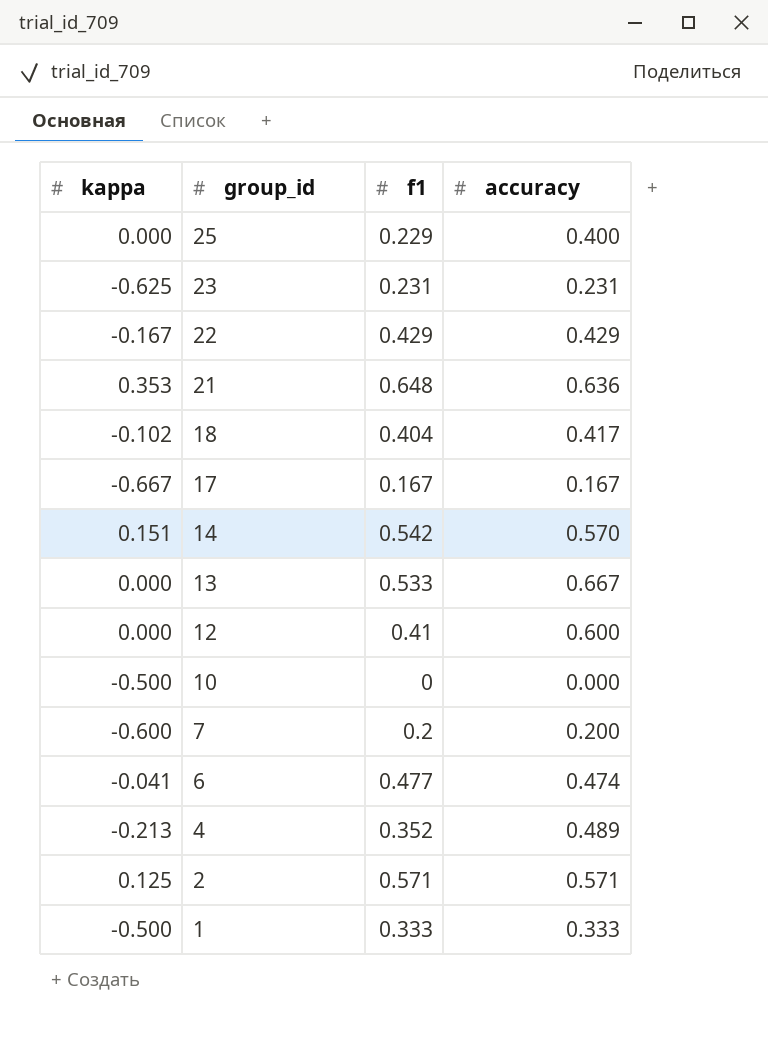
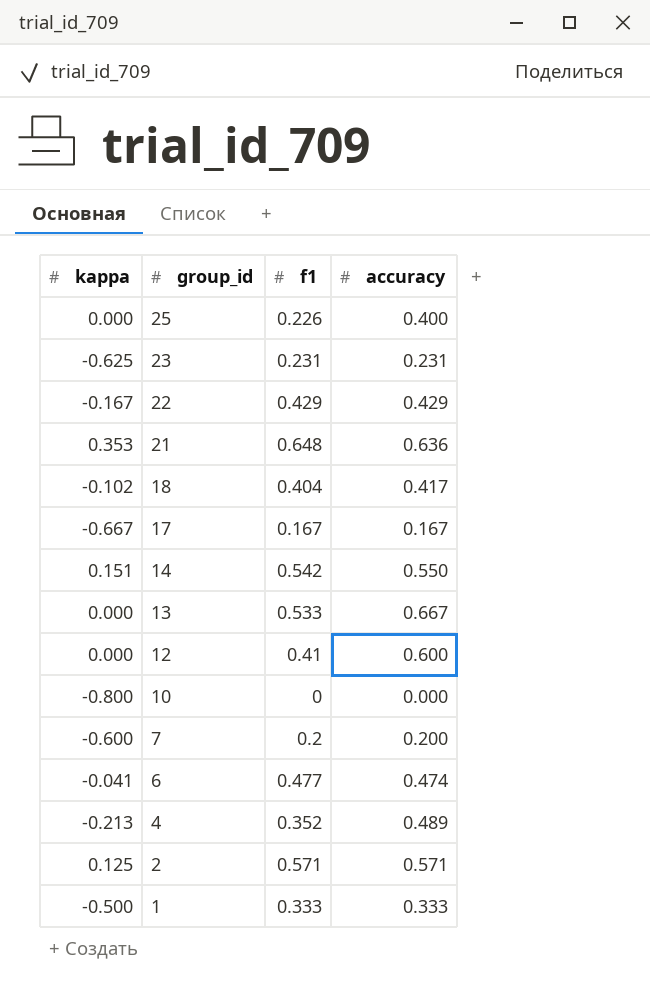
25 | f1: 0.229 -> 0.226
14 | accuracy: 0.570 -> 0.550
10 | kappa: -0.500 -> -0.800

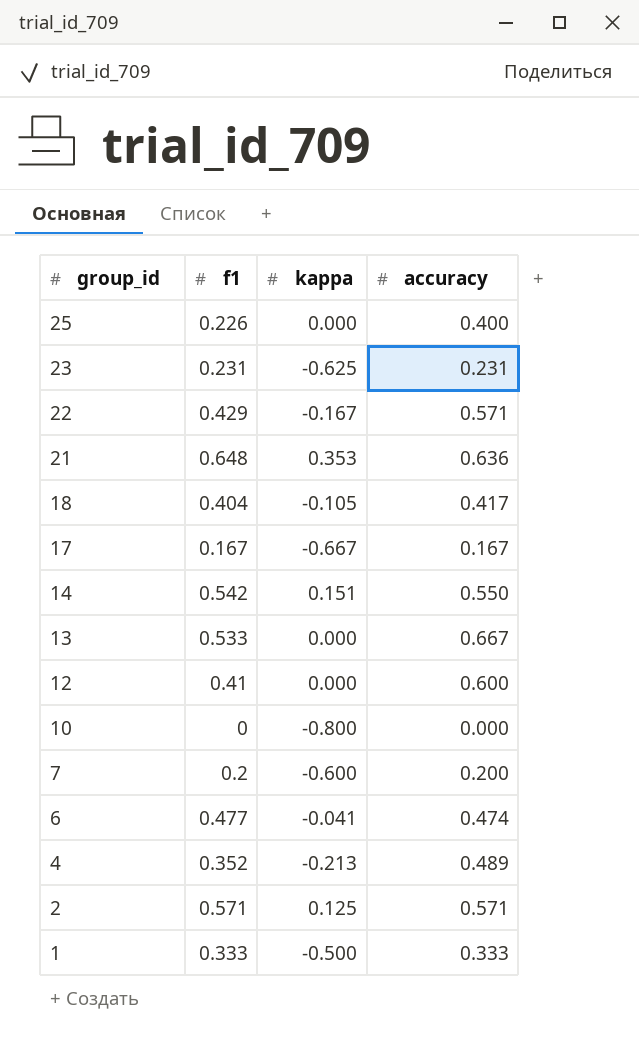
column kappa | position: 1 -> 3
22 | accuracy: 0.429 -> 0.571
18 | kappa: -0.102 -> -0.105

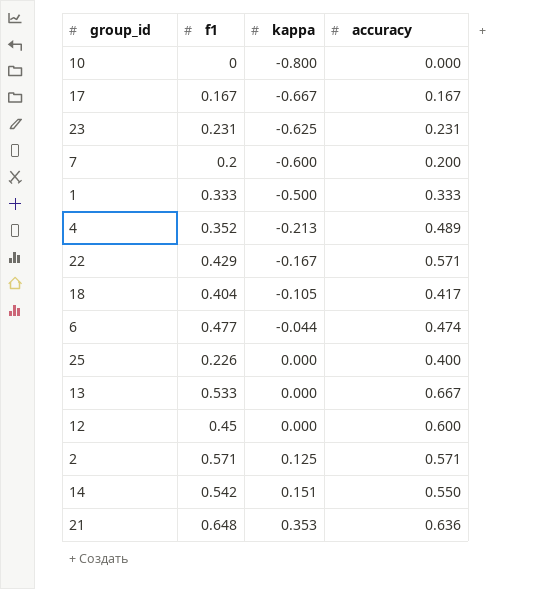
row order: group_id descending -> kappa ascending
6 | kappa: -0.041 -> -0.044
12 | f1: 0.41 -> 0.45

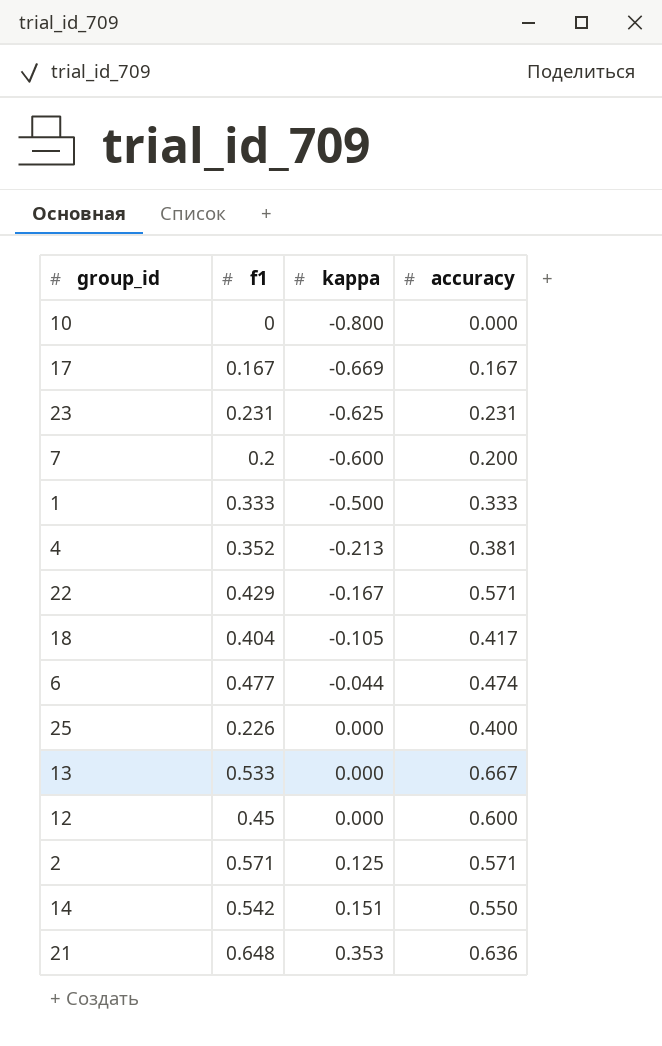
17 | kappa: -0.667 -> -0.669
4 | accuracy: 0.489 -> 0.381

